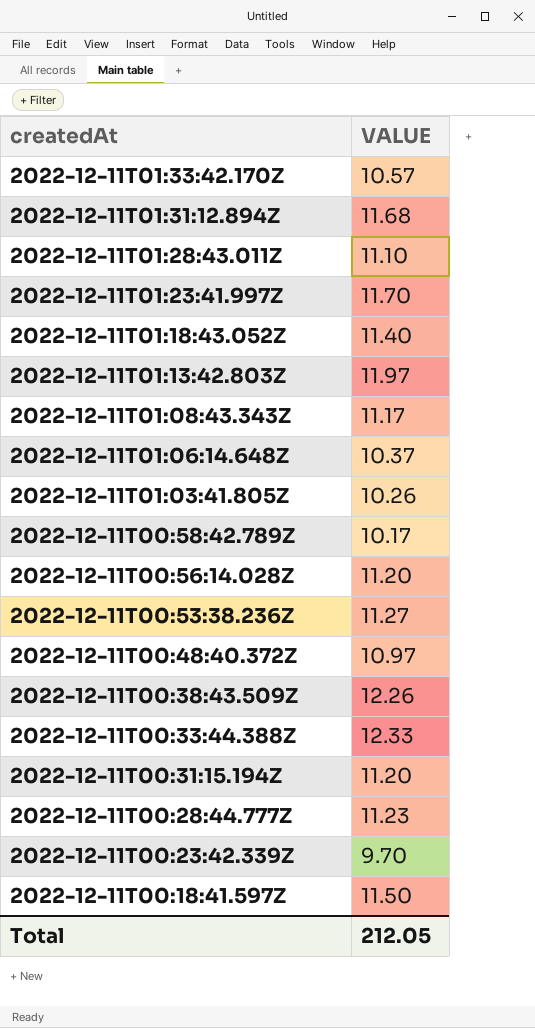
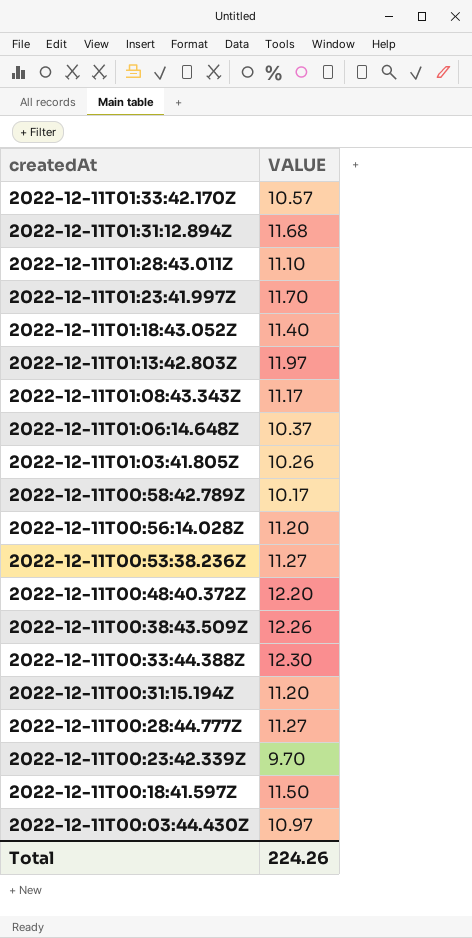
2022-12-11T00:48:40.372Z | VALUE: 10.97 -> 12.20
2022-12-11T00:33:44.388Z | VALUE: 12.33 -> 12.30
2022-12-11T00:28:44.777Z | VALUE: 11.23 -> 11.27
row 2022-12-11T00:03:44.430Z: none -> 10.97
Total | VALUE: 212.05 -> 224.26

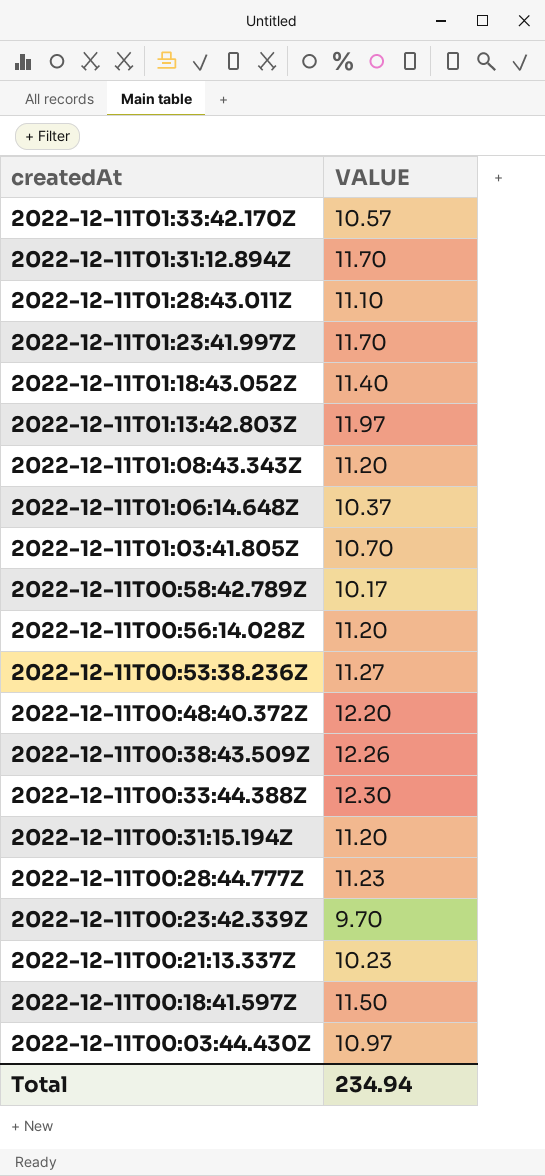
2022-12-11T01:31:12.894Z | VALUE: 11.68 -> 11.70
2022-12-11T01:08:43.343Z | VALUE: 11.17 -> 11.20
2022-12-11T01:03:41.805Z | VALUE: 10.26 -> 10.70
2022-12-11T00:28:44.777Z | VALUE: 11.27 -> 11.23
row 2022-12-11T00:21:13.337Z: none -> 10.23
Total | VALUE: 224.26 -> 234.94

